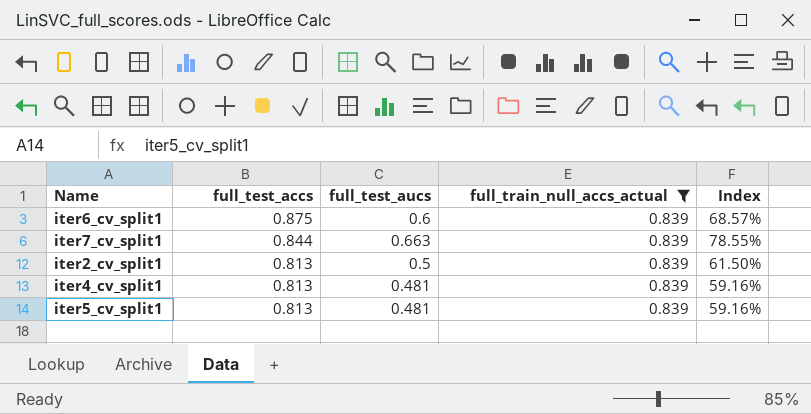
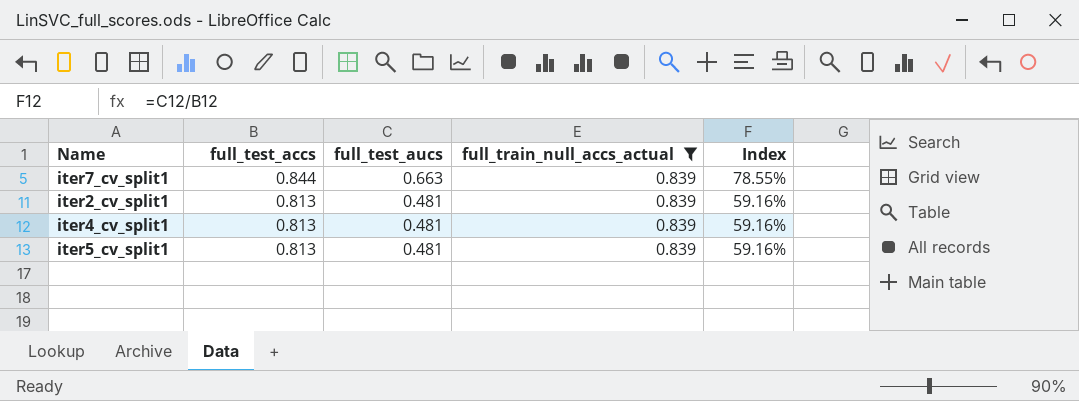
row iter6_cv_split1: 0.875 | 0.6 | 0.839 | 68.57% -> none
iter2_cv_split1 | full_test_aucs: 0.5 -> 0.481
iter2_cv_split1 | Index: 61.50% -> 59.16%

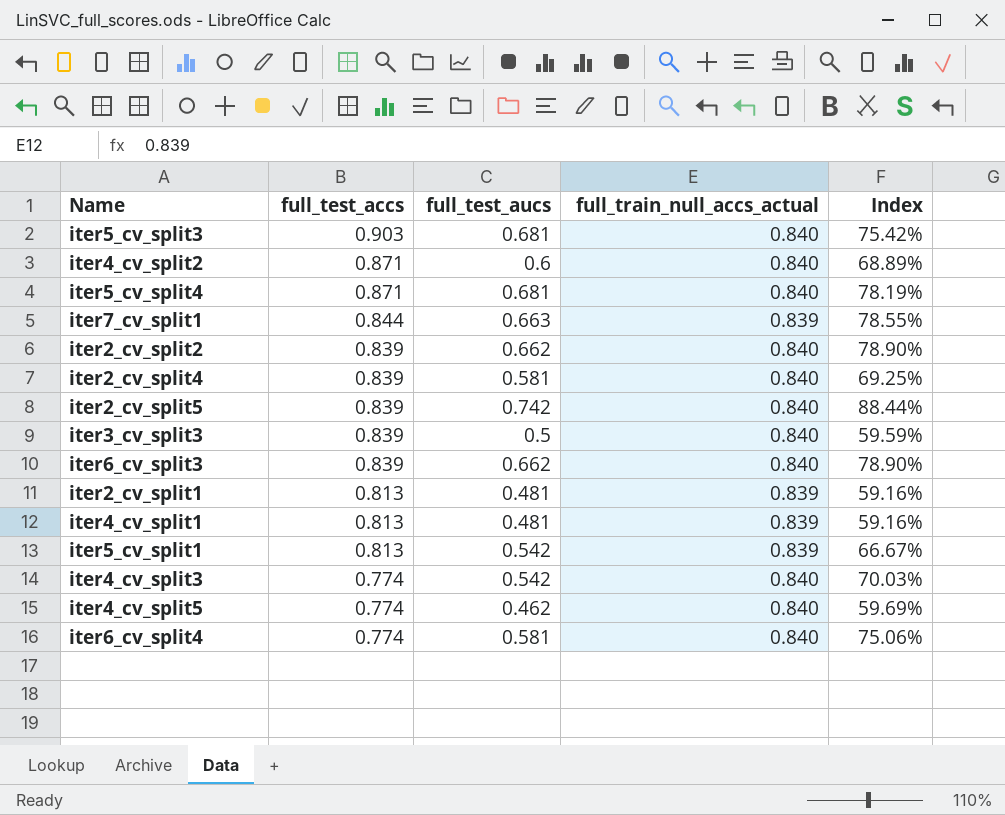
filter: full_train_null_accs_actual = 0.839 -> none
iter5_cv_split1 | full_test_aucs: 0.481 -> 0.542
iter5_cv_split1 | Index: 59.16% -> 66.67%

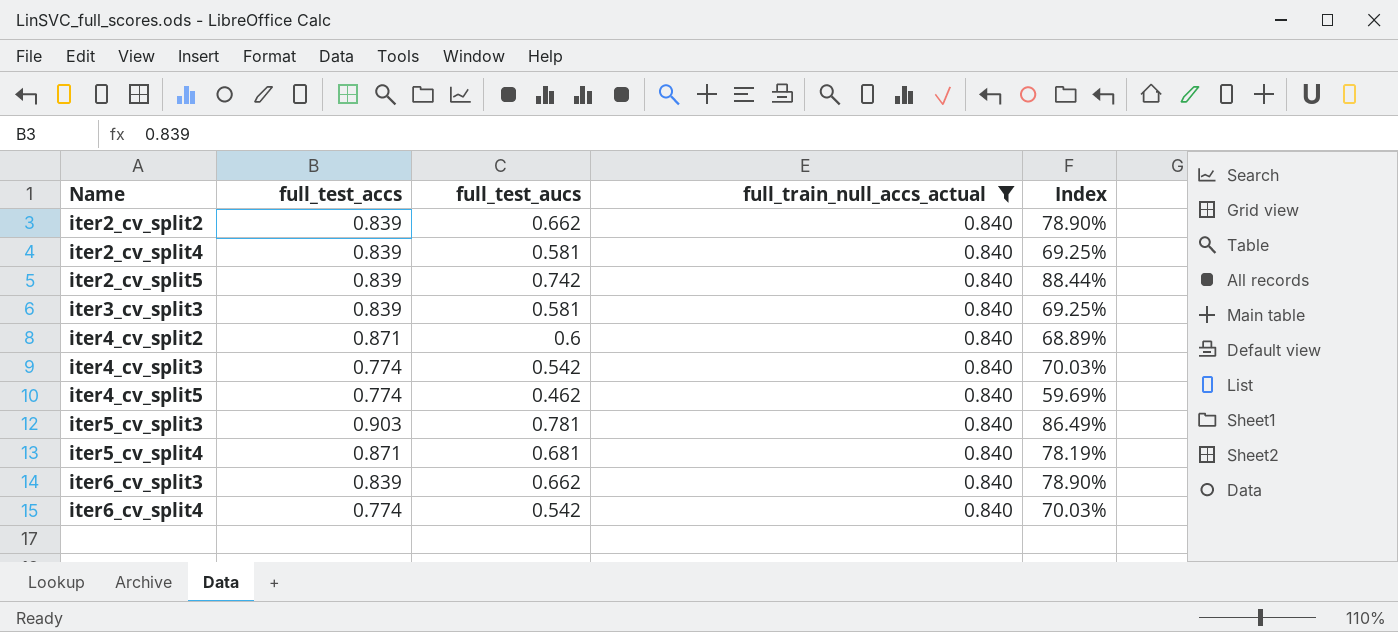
filter: none -> full_train_null_accs_actual = 0.840
row order: full_test_accs descending -> Name ascending
iter3_cv_split3 | full_test_aucs: 0.5 -> 0.581
iter3_cv_split3 | Index: 59.59% -> 69.25%
iter5_cv_split3 | full_test_aucs: 0.681 -> 0.781
iter5_cv_split3 | Index: 75.42% -> 86.49%
iter6_cv_split4 | full_test_aucs: 0.581 -> 0.542
iter6_cv_split4 | Index: 75.06% -> 70.03%

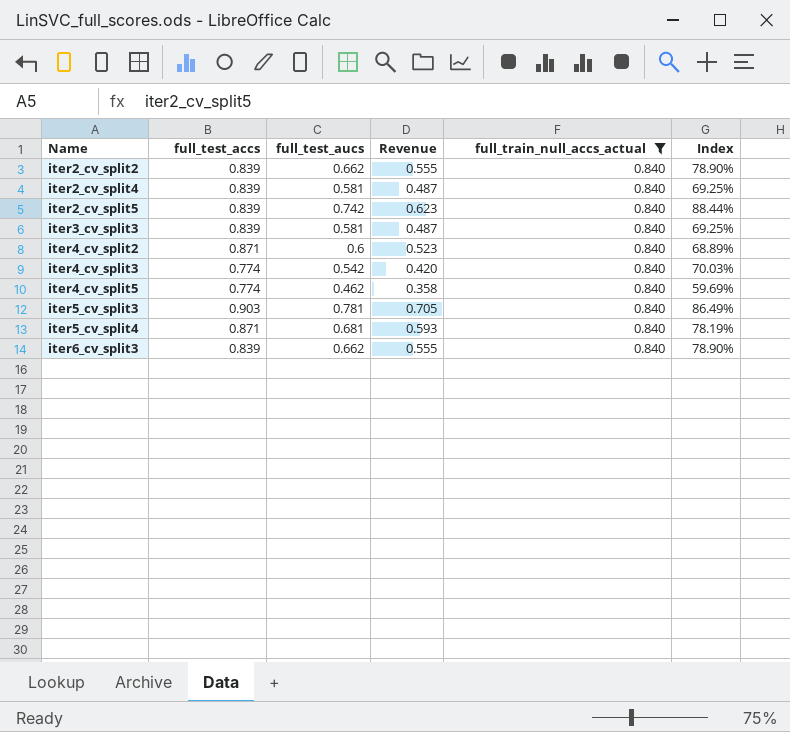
column Revenue | formula: none -> [full_test_accs] * [full_test_aucs]
row iter6_cv_split4: 0.774 | 0.542 | 0.840 | 70.03% -> none

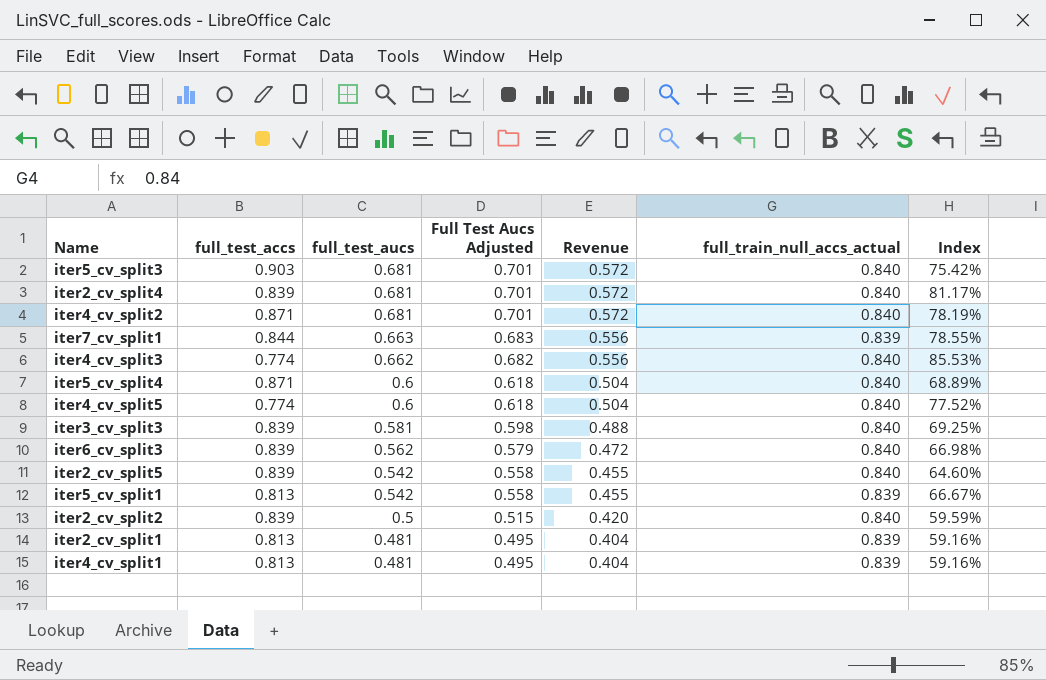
filter: full_train_null_accs_actual = 0.840 -> none
row order: Name ascending -> full_test_aucs descending
column Full Test Aucs Adjusted | formula: none -> [full_test_aucs] * 1.03
column Revenue | formula: [full_test_accs] * [full_test_aucs] -> [full_test_aucs] * [full_train_null_accs_actual]
iter5_cv_split3 | full_test_aucs: 0.781 -> 0.681
iter5_cv_split3 | Index: 86.49% -> 75.42%
iter2_cv_split4 | full_test_aucs: 0.581 -> 0.681
iter2_cv_split4 | Index: 69.25% -> 81.17%
iter4_cv_split2 | full_test_aucs: 0.6 -> 0.681
iter4_cv_split2 | Index: 68.89% -> 78.19%
iter4_cv_split3 | full_test_aucs: 0.542 -> 0.662
iter4_cv_split3 | Index: 70.03% -> 85.53%
iter5_cv_split4 | full_test_aucs: 0.681 -> 0.6
iter5_cv_split4 | Index: 78.19% -> 68.89%
iter4_cv_split5 | full_test_aucs: 0.462 -> 0.6
iter4_cv_split5 | Index: 59.69% -> 77.52%
iter6_cv_split3 | full_test_aucs: 0.662 -> 0.562
iter6_cv_split3 | Index: 78.90% -> 66.98%
iter2_cv_split5 | full_test_aucs: 0.742 -> 0.542
iter2_cv_split5 | Index: 88.44% -> 64.60%
iter2_cv_split2 | full_test_aucs: 0.662 -> 0.5
iter2_cv_split2 | Index: 78.90% -> 59.59%

